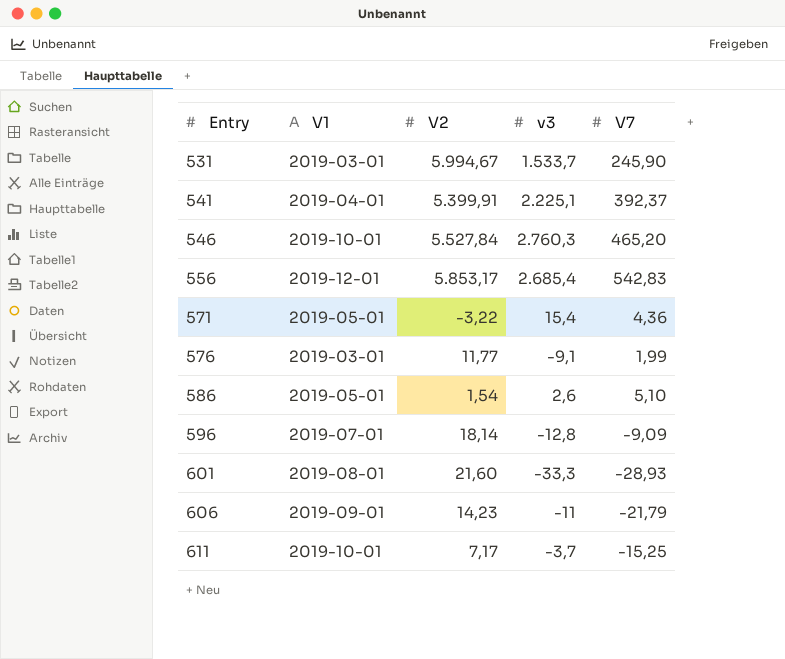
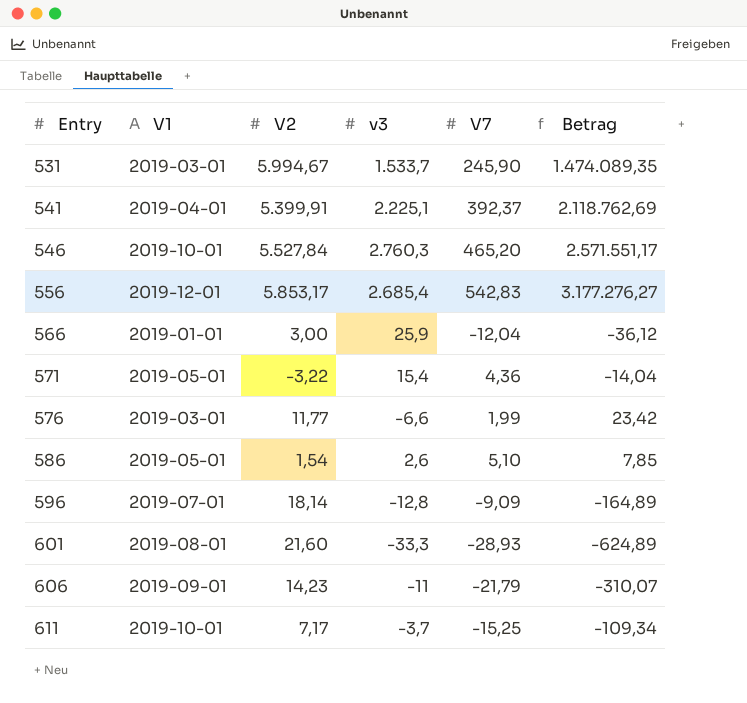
column Betrag | formula: none -> [V2] * [V7]
row 566: none -> 2019-01-01 | 3,00 | 25,9 | -12,04 | -36,12
576 | v3: -9,1 -> -6,6

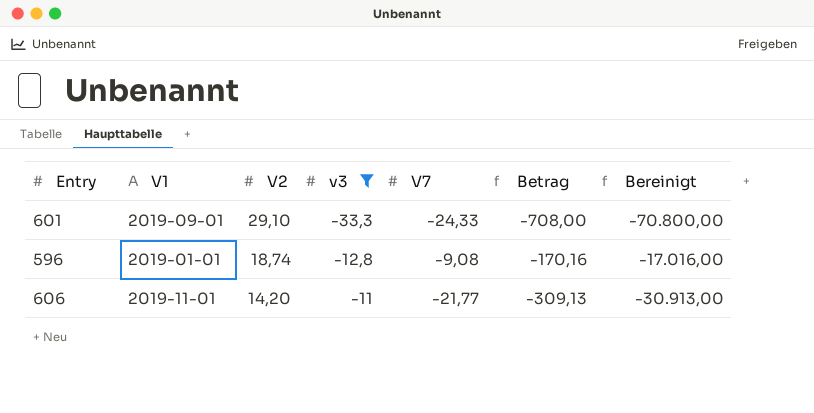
filter: none -> v3 <= -11
row order: Entry ascending -> V2 descending
column Bereinigt | formula: none -> [Betrag] * 100
601 | V1: 2019-08-01 -> 2019-09-01
601 | V2: 21,60 -> 29,10
601 | V7: -28,93 -> -24,33
601 | Betrag: -624,89 -> -708,00
596 | V1: 2019-07-01 -> 2019-01-01
596 | V2: 18,14 -> 18,74
596 | V7: -9,09 -> -9,08
596 | Betrag: -164,89 -> -170,16
606 | V1: 2019-09-01 -> 2019-11-01
606 | V2: 14,23 -> 14,20
606 | V7: -21,79 -> -21,77
606 | Betrag: -310,07 -> -309,13

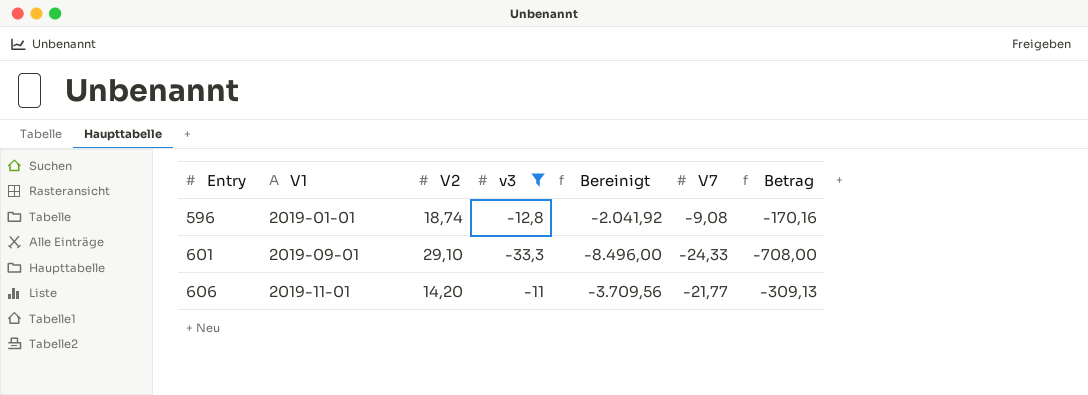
row order: V2 descending -> Entry ascending
column Bereinigt | formula: [Betrag] * 100 -> [Betrag] * 12
column Bereinigt | position: 7 -> 5

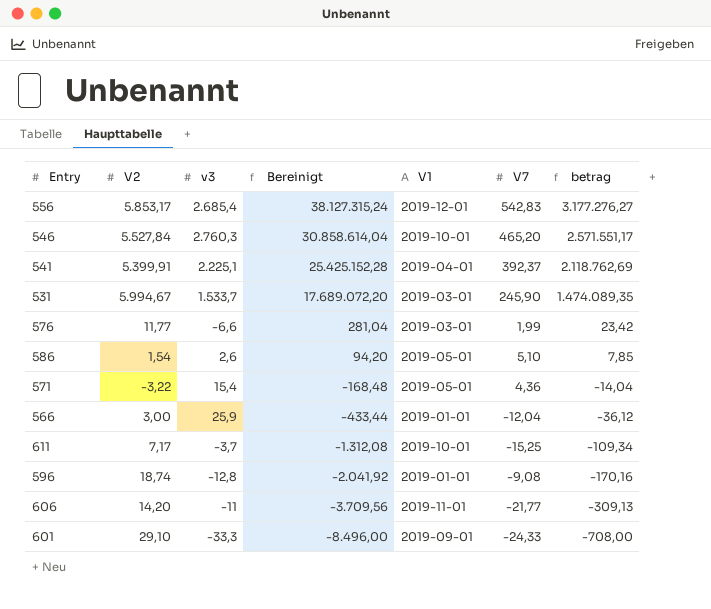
filter: v3 <= -11 -> none
row order: Entry ascending -> Bereinigt descending
column V1 | position: 2 -> 5
column name: Betrag -> betrag

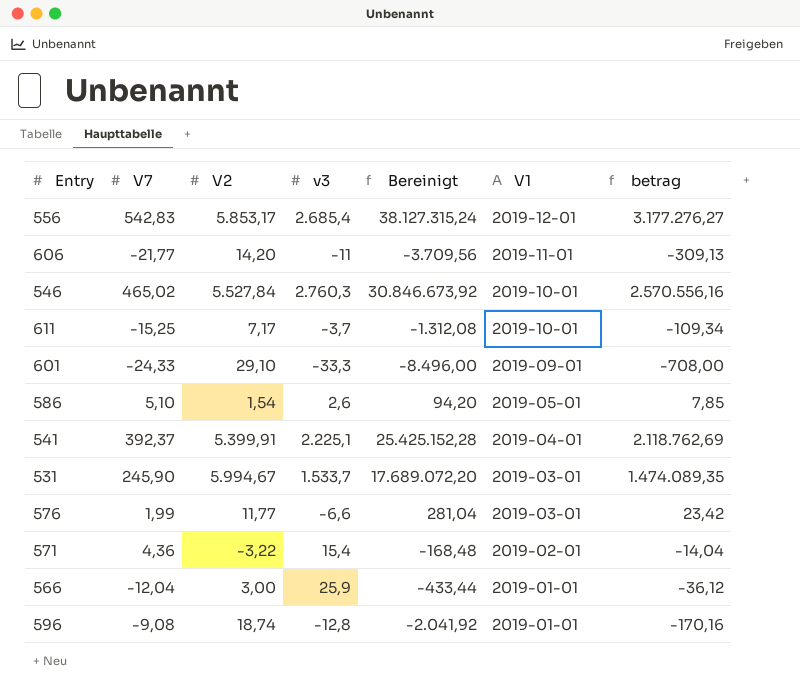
row order: Bereinigt descending -> V1 descending
column V7 | position: 6 -> 2
546 | V7: 465,20 -> 465,02
546 | Bereinigt: 30.858.614,04 -> 30.846.673,92
546 | betrag: 2.571.551,17 -> 2.570.556,16
571 | V1: 2019-05-01 -> 2019-02-01

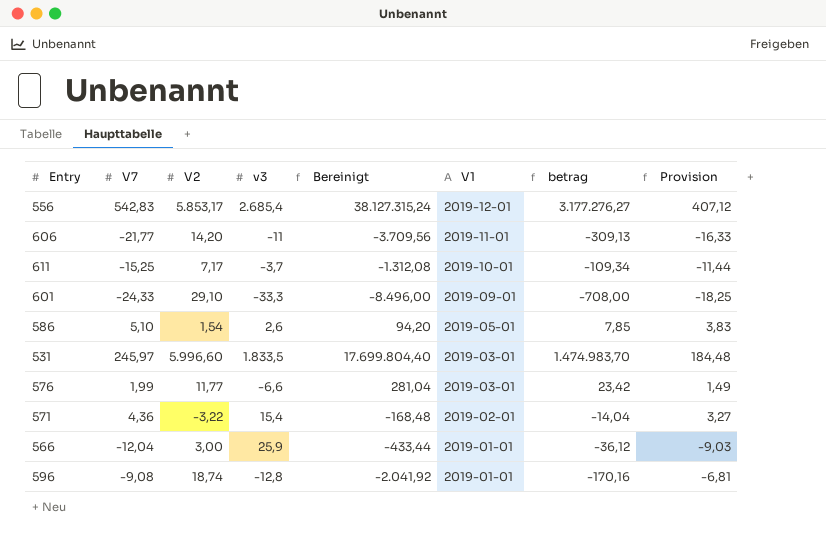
column Provision | formula: none -> [V7] * 0,75
row 546: 465,02 | 5.527,84 | 2.760,3 | 30.846.673,92 | 2019-10-01 | 2.570.556,16 -> none
row 541: 392,37 | 5.399,91 | 2.225,1 | 25.425.152,28 | 2019-04-01 | 2.118.762,69 -> none
531 | V7: 245,90 -> 245,97
531 | V2: 5.994,67 -> 5.996,60
531 | v3: 1.533,7 -> 1.833,5
531 | Bereinigt: 17.689.072,20 -> 17.699.804,40
531 | betrag: 1.474.089,35 -> 1.474.983,70

